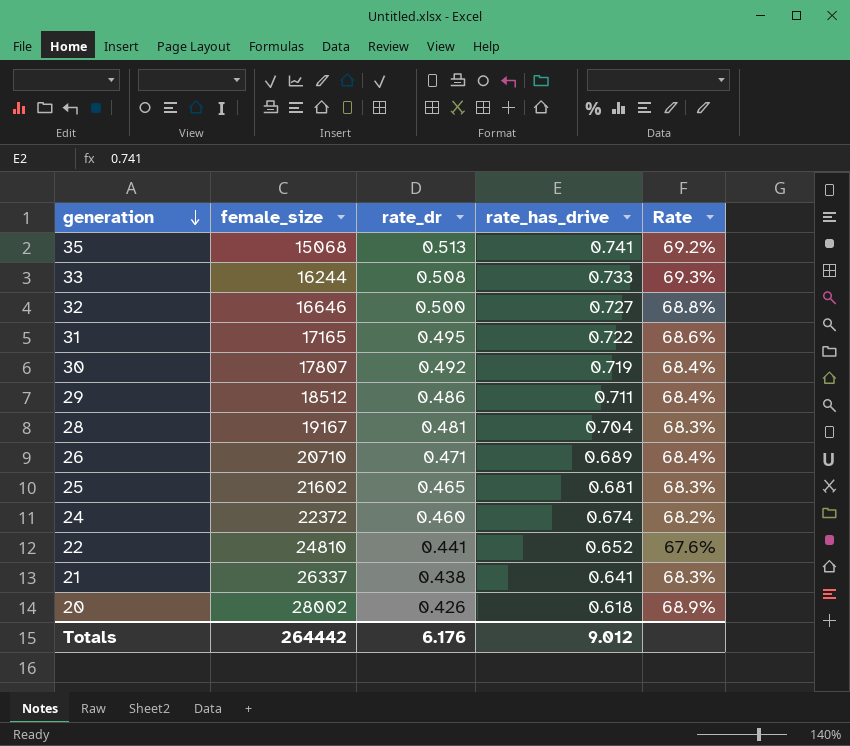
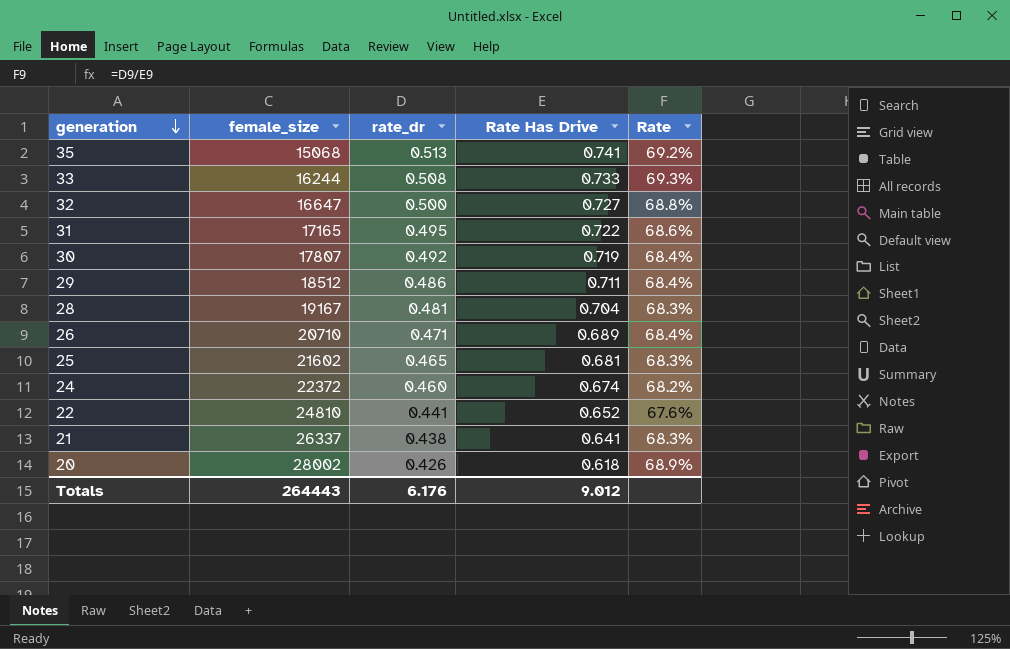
column name: rate_has_drive -> Rate Has Drive
32 | female_size: 16646 -> 16647
Totals | female_size: 264442 -> 264443

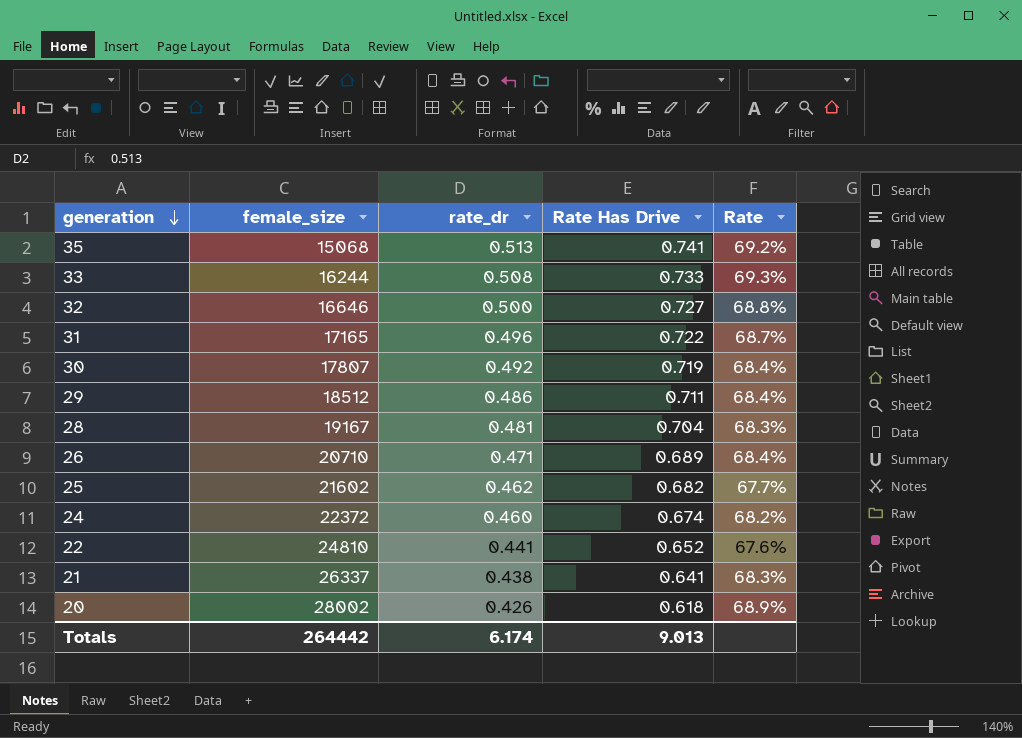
32 | female_size: 16647 -> 16646
31 | rate_dr: 0.495 -> 0.496
31 | Rate: 68.6% -> 68.7%
25 | rate_dr: 0.465 -> 0.462
25 | Rate Has Drive: 0.681 -> 0.682
25 | Rate: 68.3% -> 67.7%
Totals | female_size: 264443 -> 264442
Totals | rate_dr: 6.176 -> 6.174
Totals | Rate Has Drive: 9.012 -> 9.013

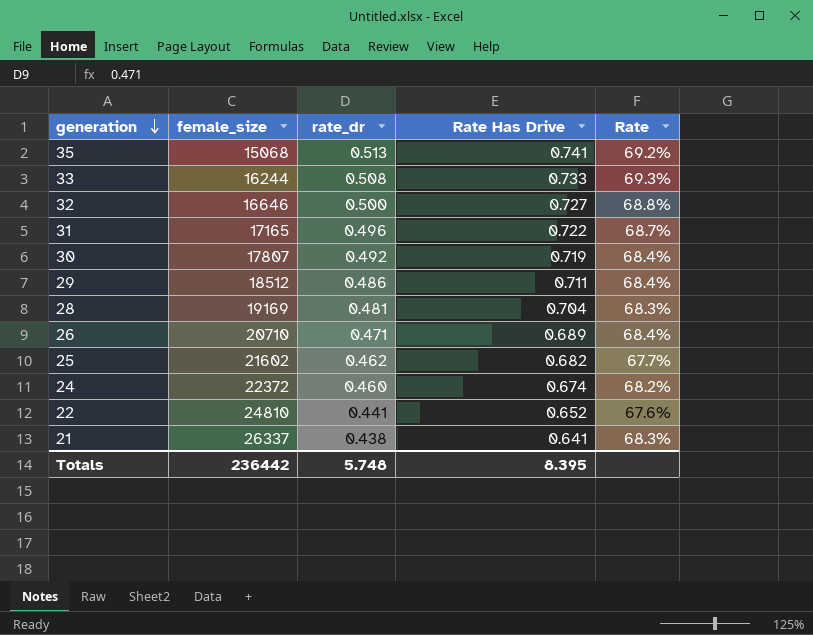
row 20: 28002 | 0.426 | 0.618 | 68.9% -> none
28 | female_size: 19167 -> 19169
Totals | female_size: 264442 -> 236442
Totals | rate_dr: 6.174 -> 5.748
Totals | Rate Has Drive: 9.013 -> 8.395

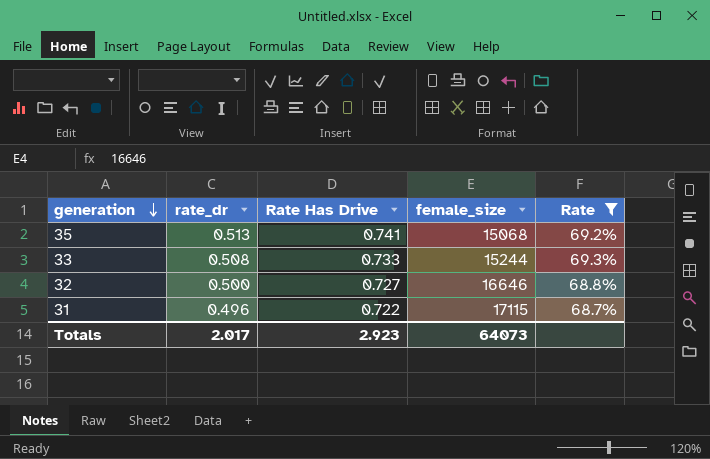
filter: none -> Rate >= 68.7%
column female_size | position: 2 -> 4
33 | female_size: 16244 -> 15244
31 | female_size: 17165 -> 17115
Totals | rate_dr: 5.748 -> 2.017
Totals | Rate Has Drive: 8.395 -> 2.923
Totals | female_size: 236442 -> 64073

